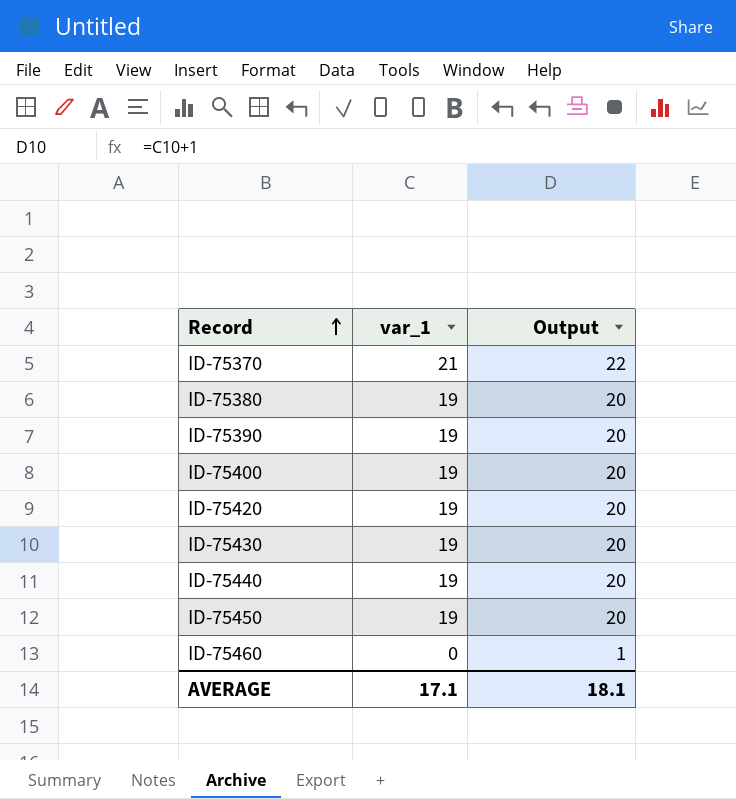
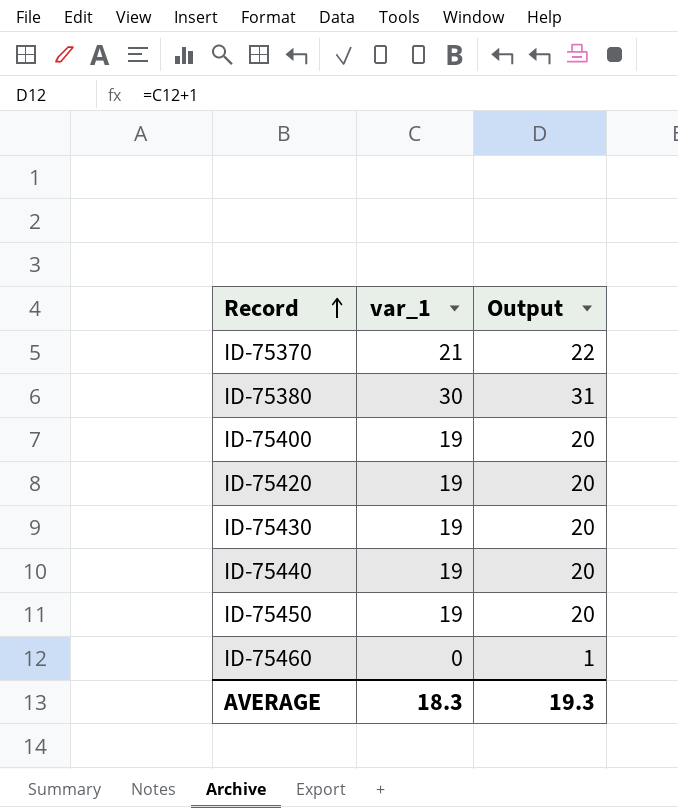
row ID-75390: 19 | 20 -> none
ID-75380 | var_1: 19 -> 30
ID-75380 | Output: 20 -> 31
AVERAGE | var_1: 17.1 -> 18.3
AVERAGE | Output: 18.1 -> 19.3

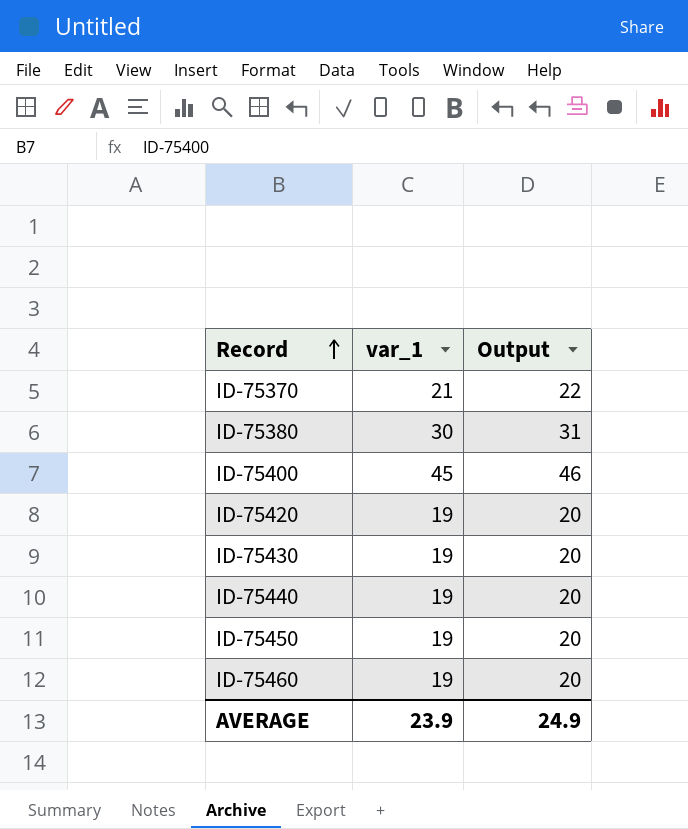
ID-75400 | var_1: 19 -> 45
ID-75400 | Output: 20 -> 46
ID-75460 | var_1: 0 -> 19
ID-75460 | Output: 1 -> 20
AVERAGE | var_1: 18.3 -> 23.9
AVERAGE | Output: 19.3 -> 24.9

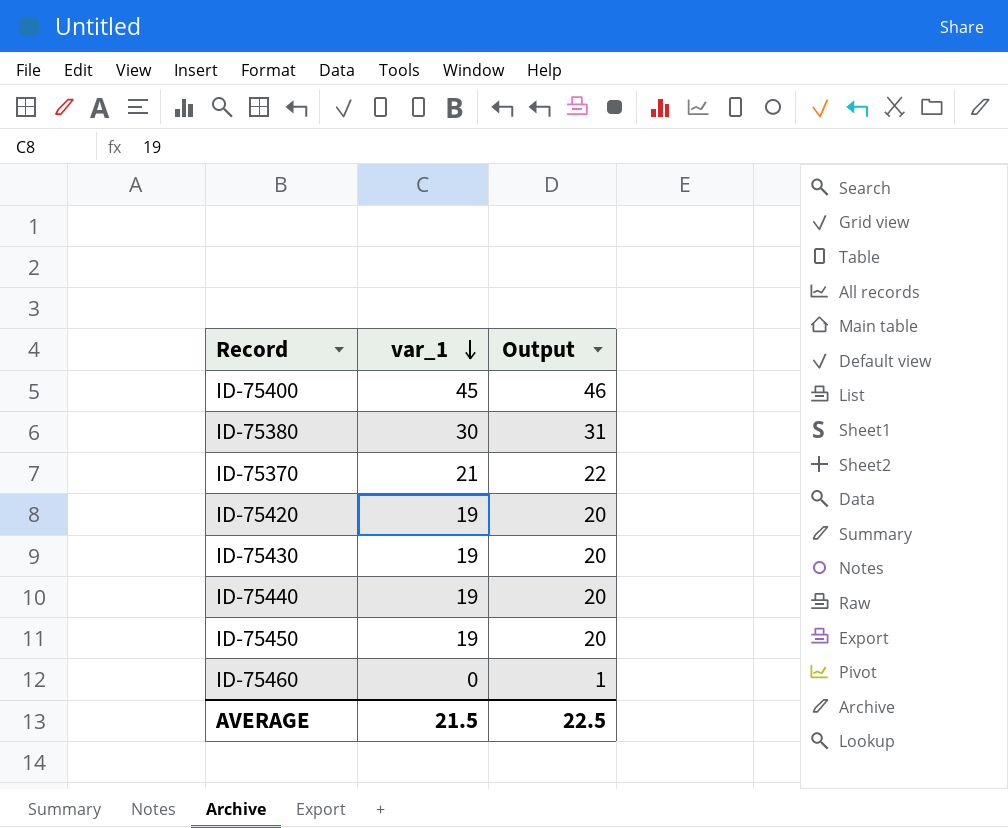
row order: Record ascending -> var_1 descending
ID-75460 | var_1: 19 -> 0
ID-75460 | Output: 20 -> 1
AVERAGE | var_1: 23.9 -> 21.5
AVERAGE | Output: 24.9 -> 22.5

